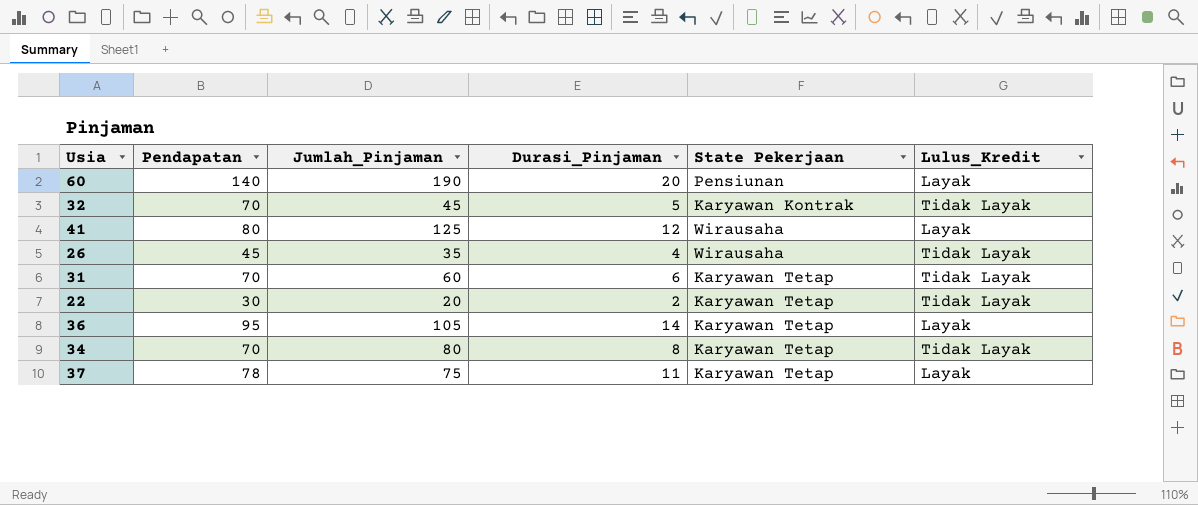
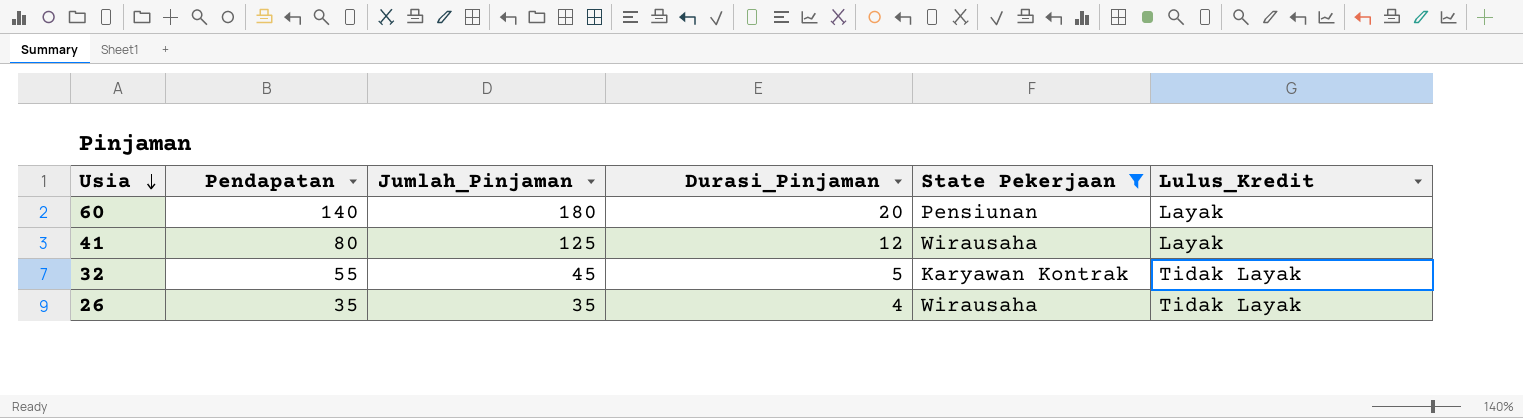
filter: none -> State Pekerjaan != Karyawan Tetap
row order: none -> Usia descending
60 | Jumlah_Pinjaman: 190 -> 180
32 | Pendapatan: 70 -> 55
26 | Pendapatan: 45 -> 35

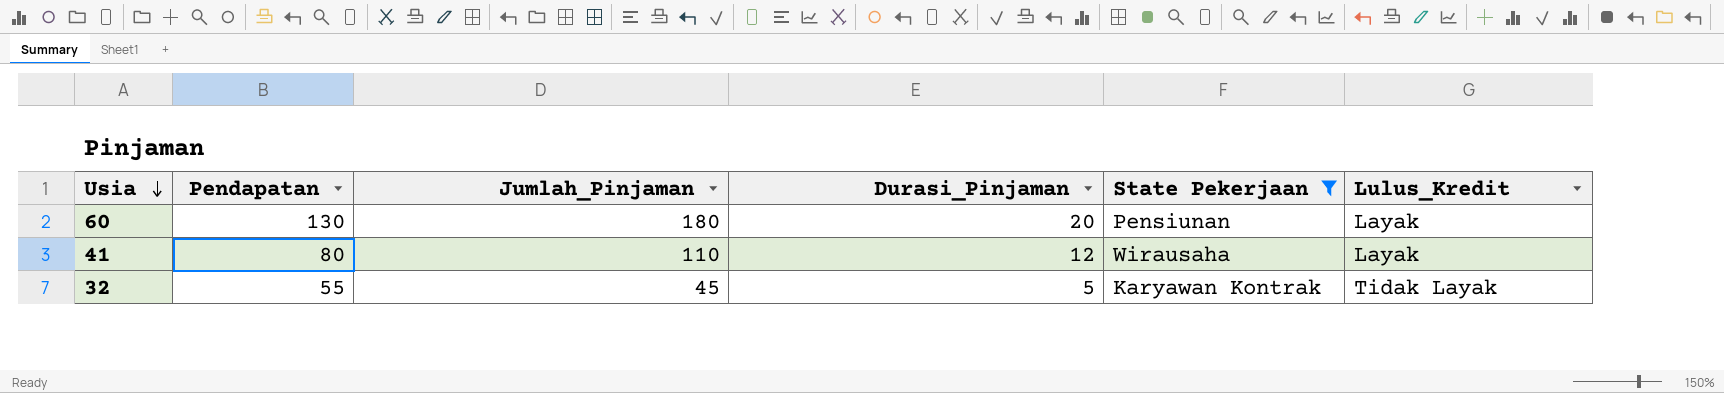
row 26: 35 | 35 | 4 | Wirausaha | Tidak Layak -> none
60 | Pendapatan: 140 -> 130
41 | Jumlah_Pinjaman: 125 -> 110

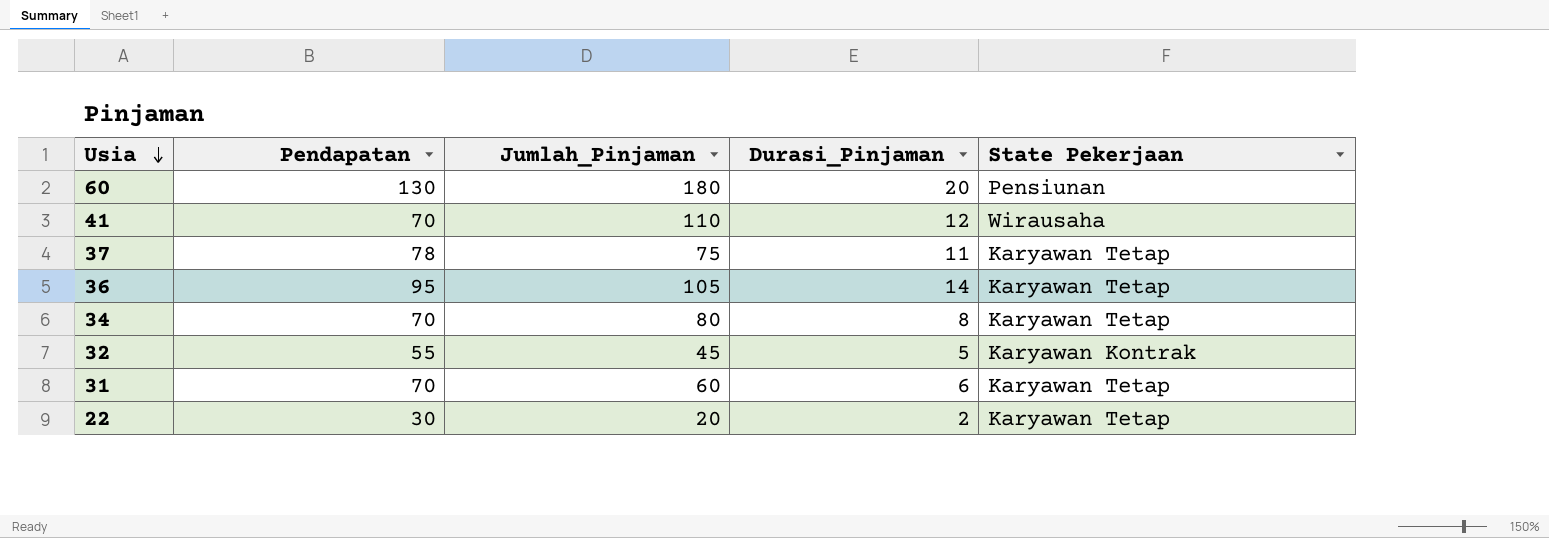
filter: State Pekerjaan != Karyawan Tetap -> none
column Lulus_Kredit | position: 6 -> none
41 | Pendapatan: 80 -> 70

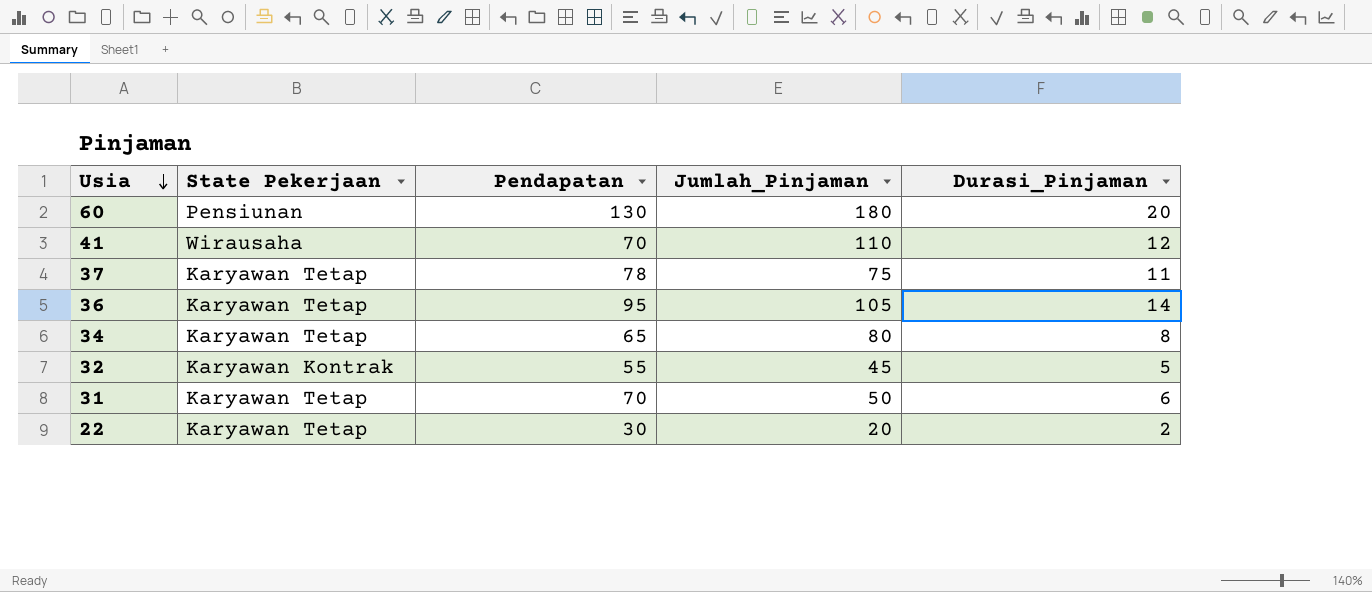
column State Pekerjaan | position: 5 -> 2
34 | Pendapatan: 70 -> 65
31 | Jumlah_Pinjaman: 60 -> 50

